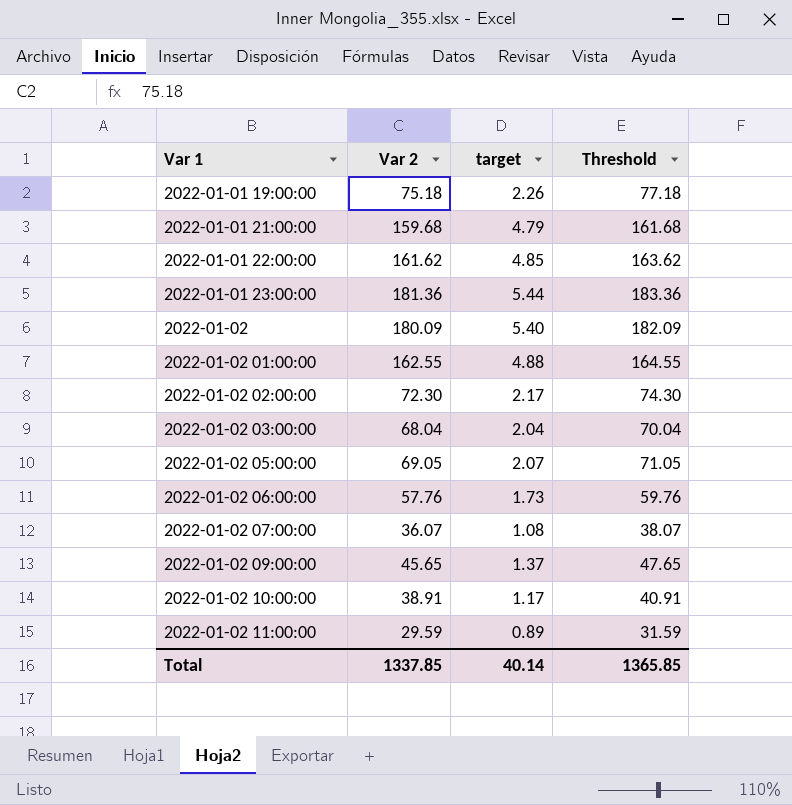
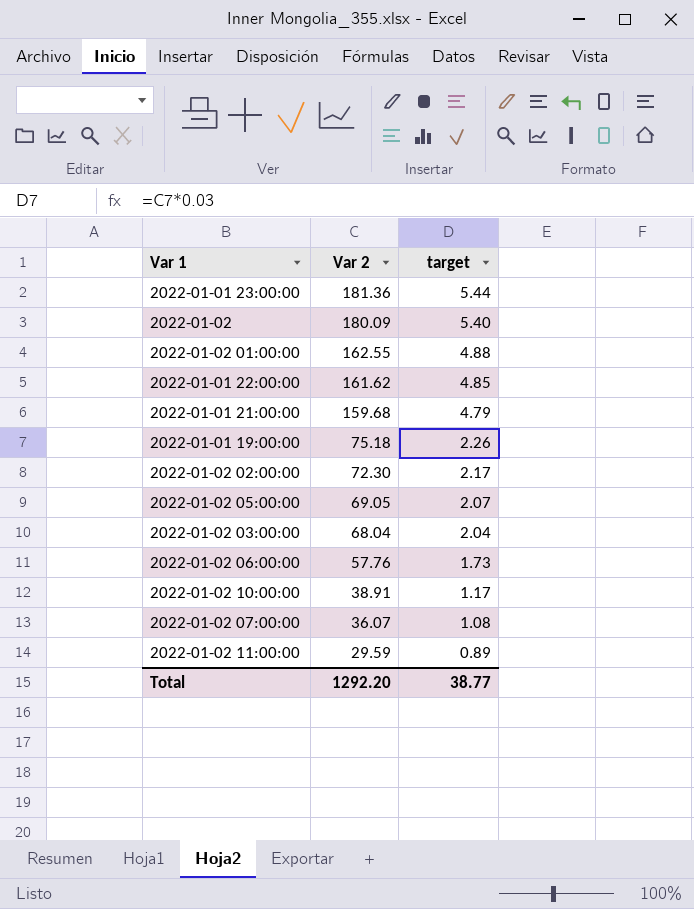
row order: Var 1 ascending -> Var 2 descending
column Threshold | formula: [Var 2] + 2 -> none
row 2022-01-02 09:00:00: 45.65 | 1.37 | 47.65 -> none
Total | Var 2: 1337.85 -> 1292.20
Total | target: 40.14 -> 38.77

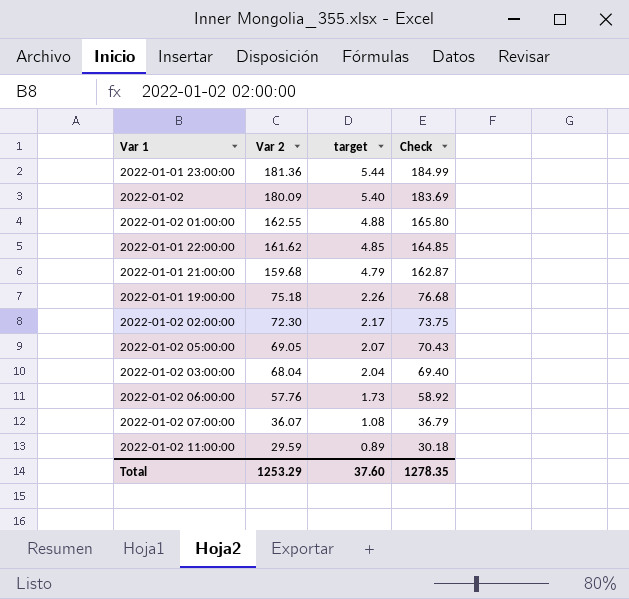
column Check | formula: none -> [Var 2] * 1.02
row 2022-01-02 10:00:00: 38.91 | 1.17 -> none
Total | Var 2: 1292.20 -> 1253.29
Total | target: 38.77 -> 37.60

